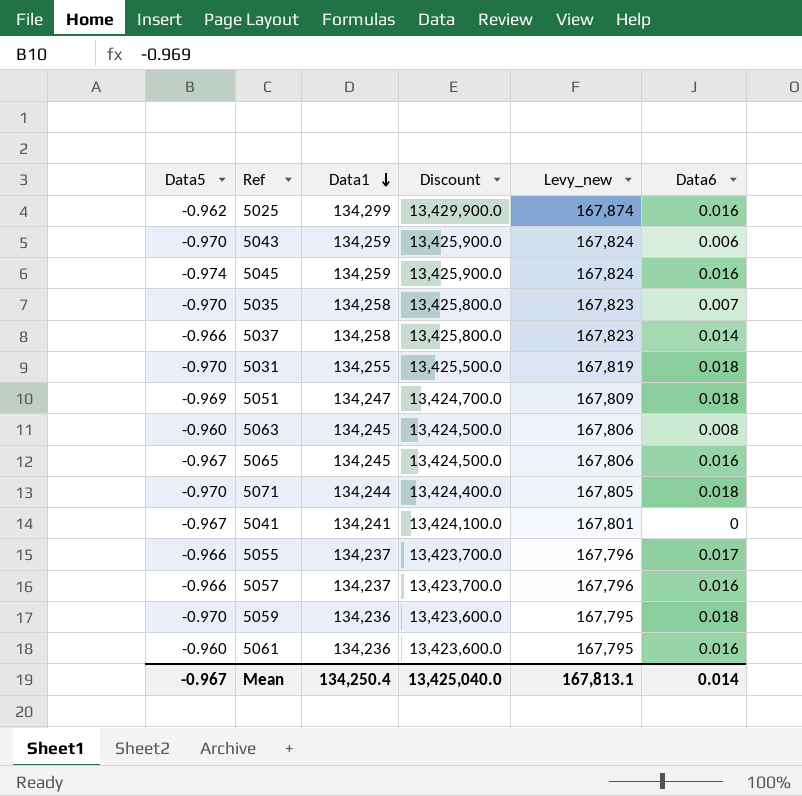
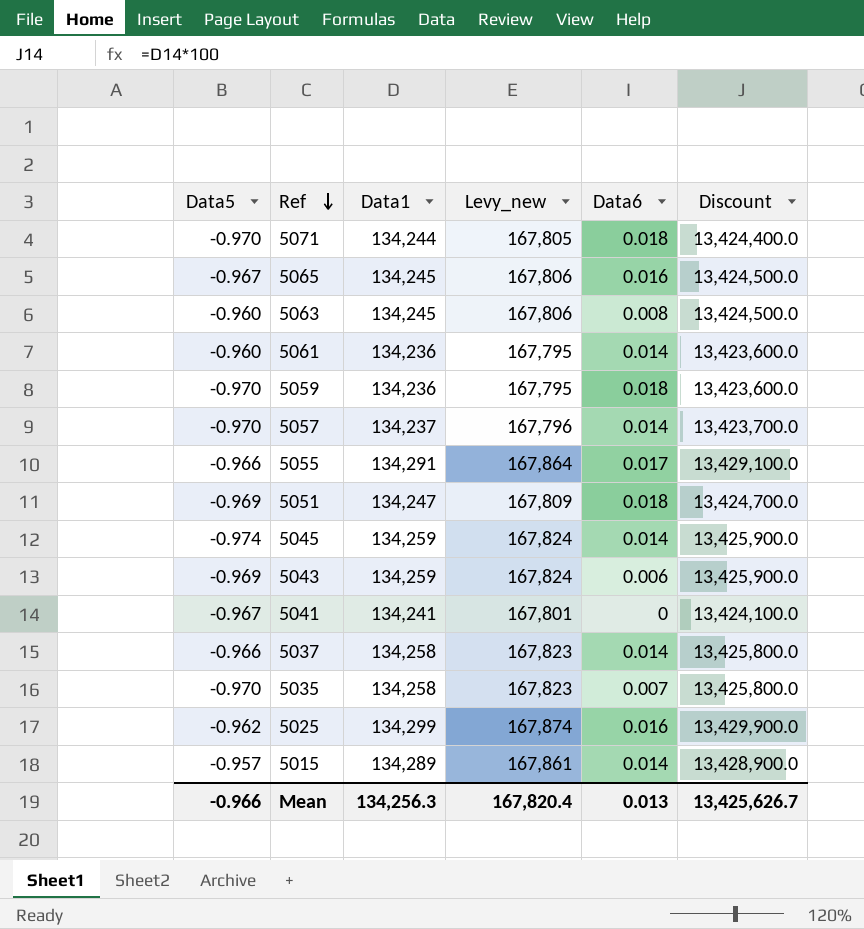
row order: Data1 descending -> Ref descending
column Discount | position: 4 -> 6
row 5031: -0.970 | 134,255 | 13,425,500.0 | 167,819 | 0.018 -> none
5061 | Data6: 0.016 -> 0.014
5057 | Data5: -0.966 -> -0.970
5057 | Data6: 0.016 -> 0.014
5055 | Data1: 134,237 -> 134,291
5055 | Levy_new: 167,796 -> 167,864
5055 | Discount: 13,423,700.0 -> 13,429,100.0
5045 | Data6: 0.016 -> 0.014
5043 | Data5: -0.970 -> -0.969
row 5015: none -> -0.957 | 134,289 | 167,861 | 0.014 | 13,428,900.0
Mean | Data5: -0.967 -> -0.966
Mean | Data1: 134,250.4 -> 134,256.3
Mean | Levy_new: 167,813.1 -> 167,820.4
Mean | Data6: 0.014 -> 0.013
Mean | Discount: 13,425,040.0 -> 13,425,626.7

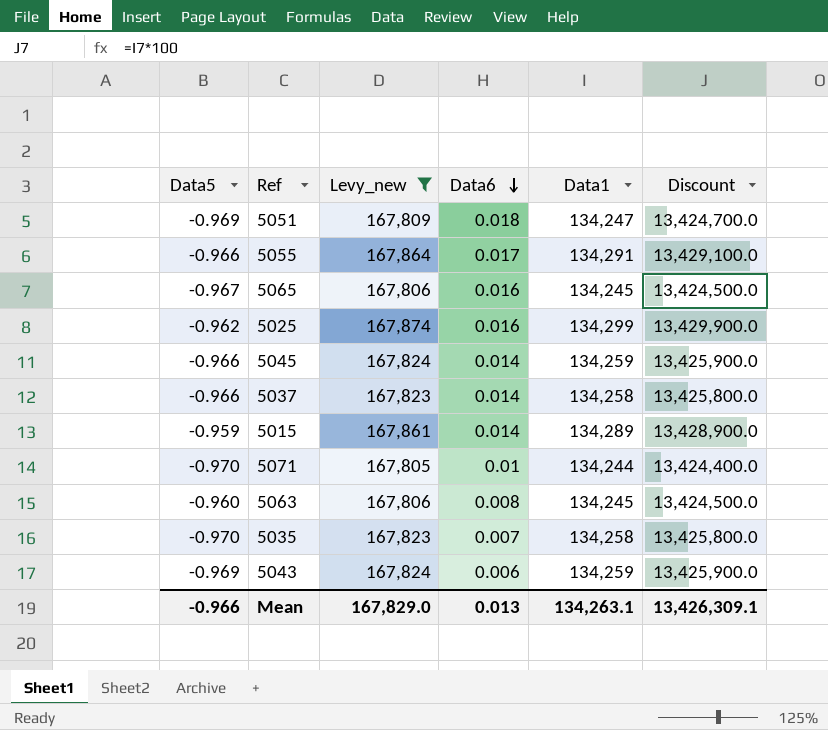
filter: none -> Levy_new >= 167,805
row order: Ref descending -> Data6 descending
column Data1 | position: 3 -> 5
5045 | Data5: -0.974 -> -0.966
5015 | Data5: -0.957 -> -0.959
5071 | Data6: 0.018 -> 0.01
Mean | Levy_new: 167,820.4 -> 167,829.0
Mean | Data1: 134,256.3 -> 134,263.1
Mean | Discount: 13,425,626.7 -> 13,426,309.1

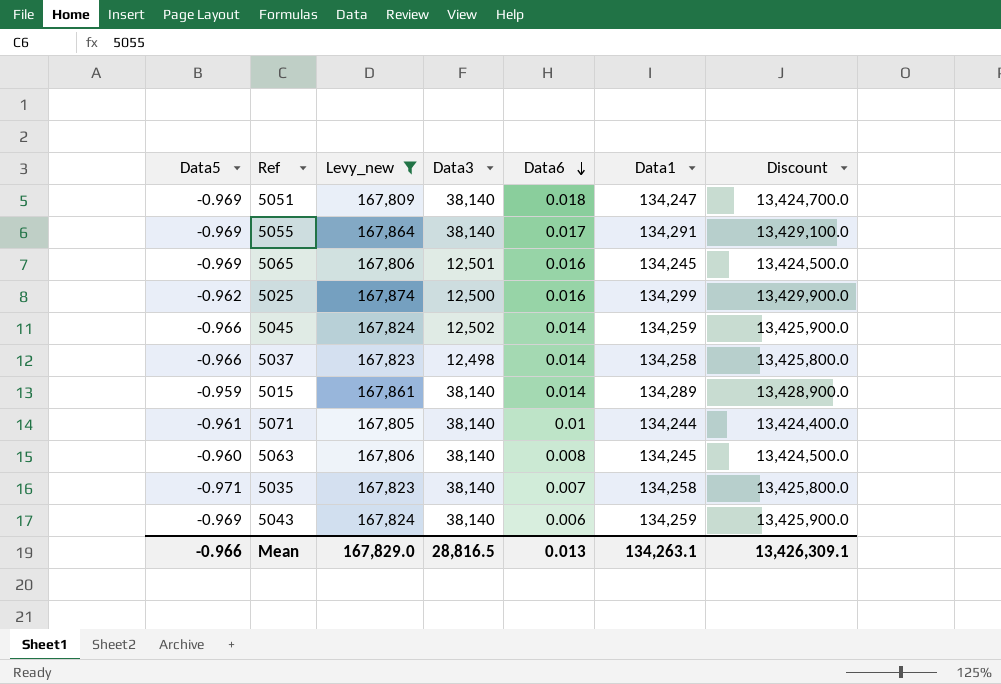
column Data3 | position: none -> 4
5055 | Data5: -0.966 -> -0.969
5065 | Data5: -0.967 -> -0.969
5071 | Data5: -0.970 -> -0.961
5035 | Data5: -0.970 -> -0.971

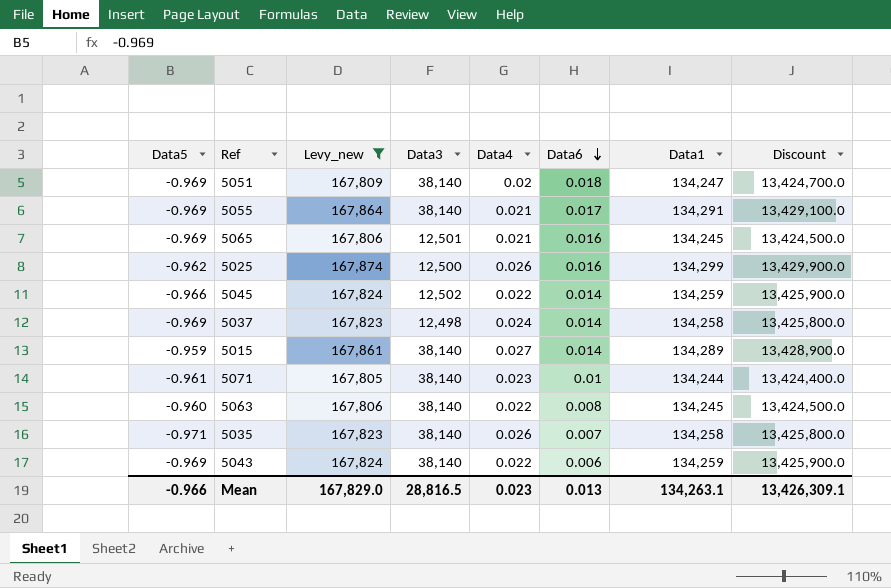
column Data4 | position: none -> 5
5037 | Data5: -0.966 -> -0.969

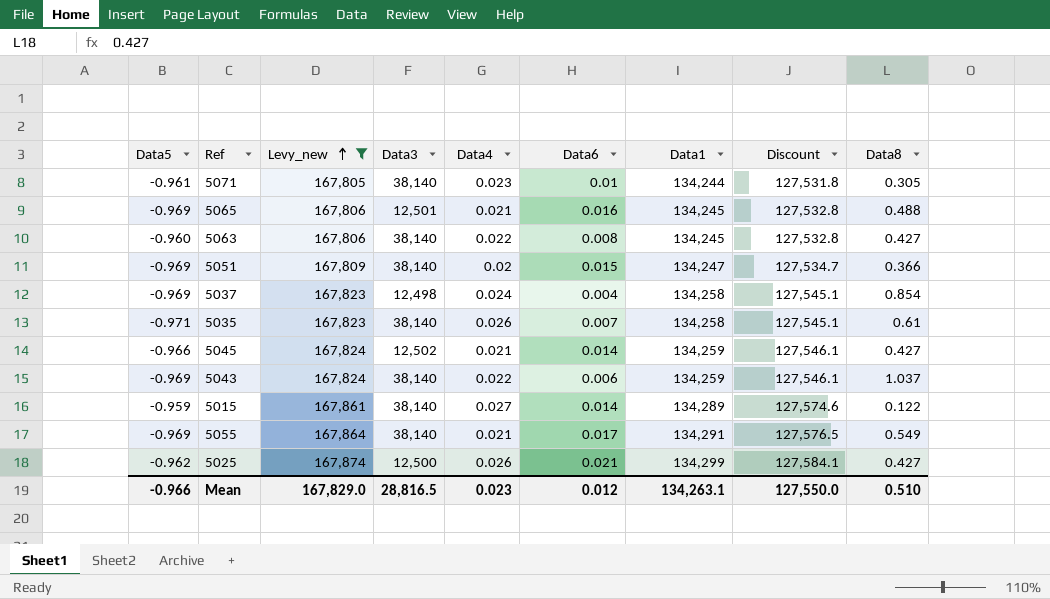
row order: Data6 descending -> Levy_new ascending
column Discount | formula: [Data1] * 100 -> [Data1] * 0.95
column Data8 | position: none -> 9
5051 | Data6: 0.018 -> 0.015
5037 | Data6: 0.014 -> 0.004
5045 | Data4: 0.022 -> 0.021
5025 | Data6: 0.016 -> 0.021
Mean | Data6: 0.013 -> 0.012
Mean | Discount: 13,426,309.1 -> 127,550.0

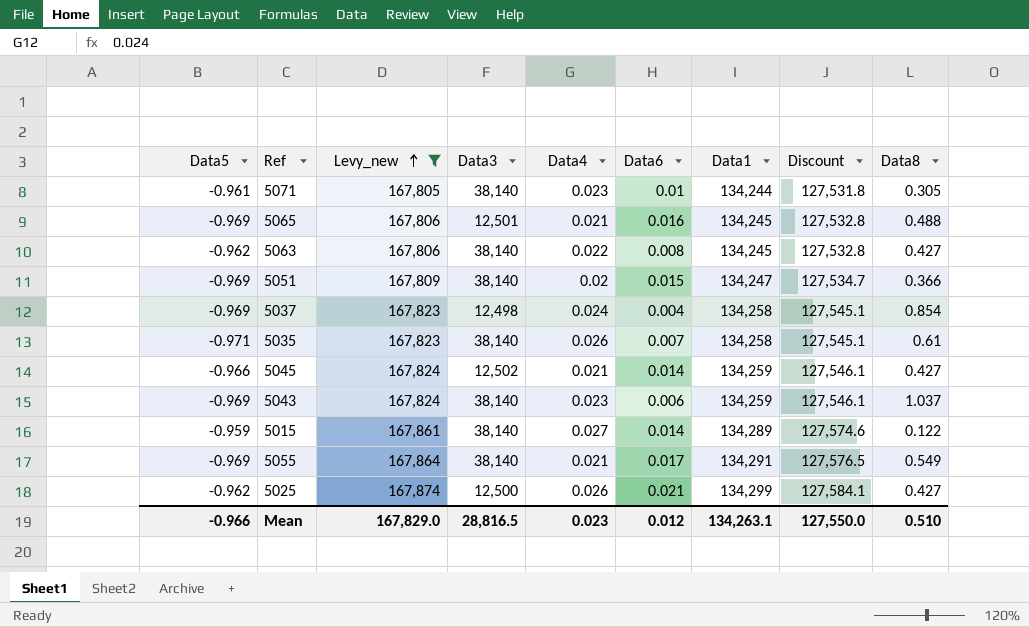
5063 | Data5: -0.960 -> -0.962
5043 | Data4: 0.022 -> 0.023

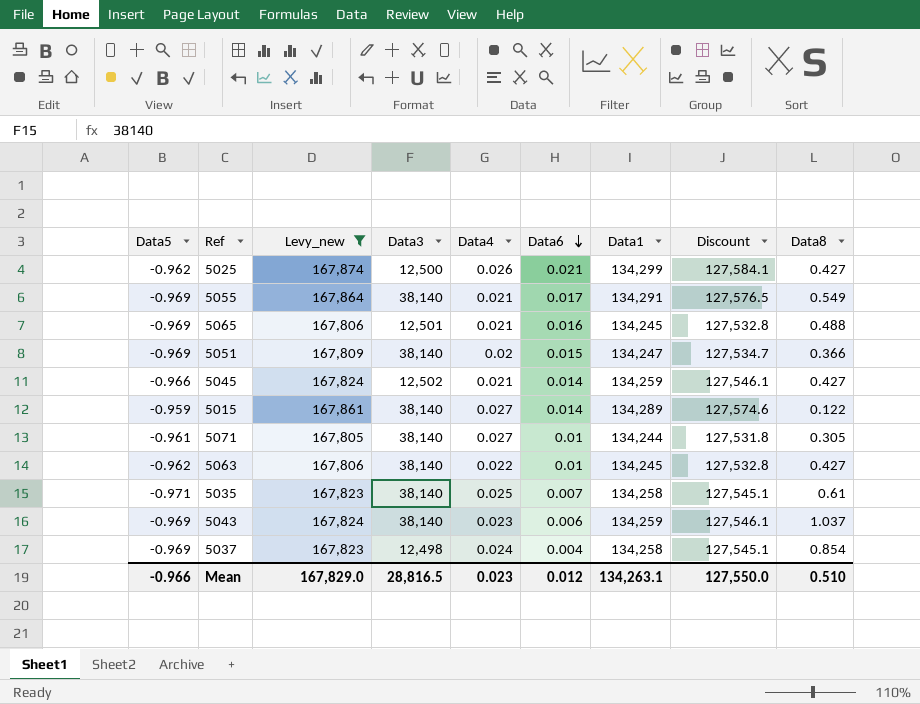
row order: Levy_new ascending -> Data6 descending
5071 | Data4: 0.023 -> 0.027
5063 | Data6: 0.008 -> 0.01
5035 | Data4: 0.026 -> 0.025

